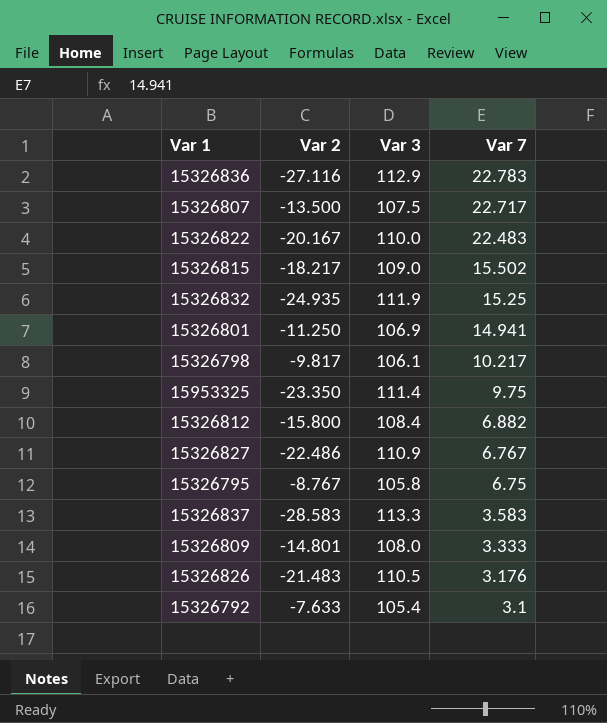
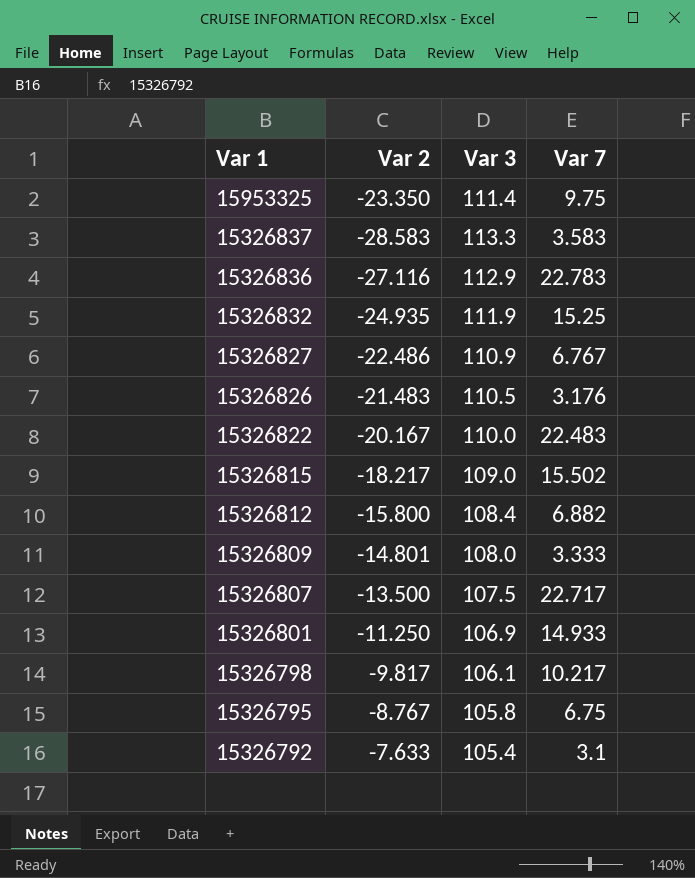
row order: Var 7 descending -> Var 1 descending
15326801 | Var 7: 14.941 -> 14.933

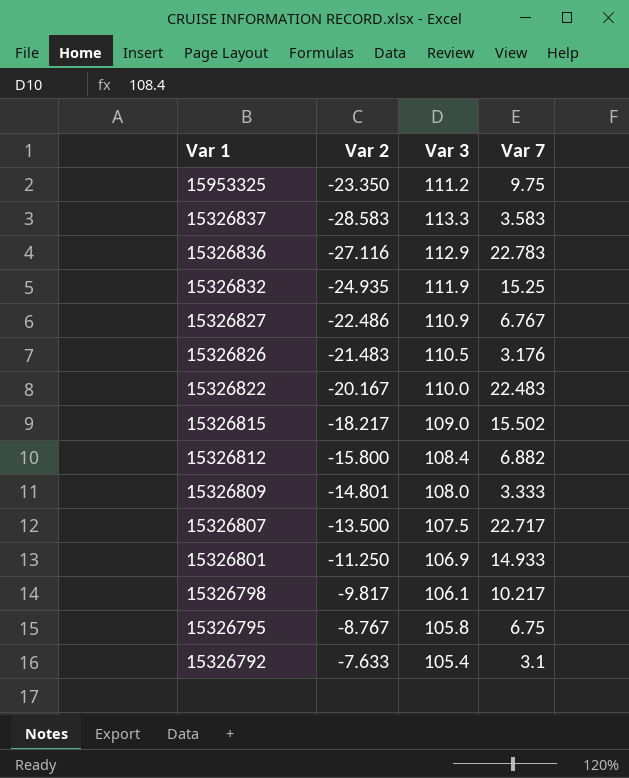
15953325 | Var 3: 111.4 -> 111.2

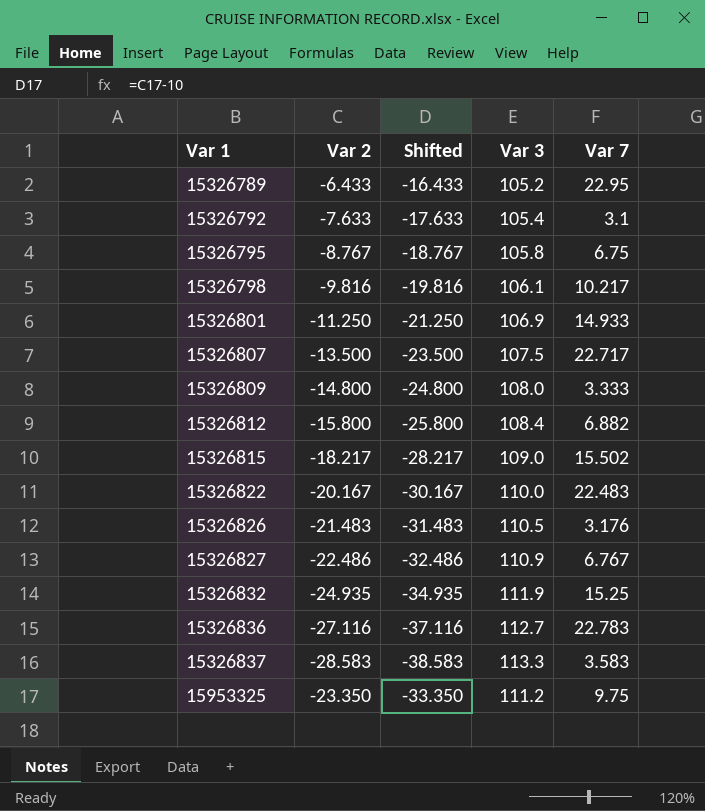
row order: Var 1 descending -> Var 1 ascending
column Shifted | formula: none -> [Var 2] - 10
row 15326789: none -> -6.433 | -16.433 | 105.2 | 22.95
15326798 | Var 2: -9.817 -> -9.816
15326809 | Var 2: -14.801 -> -14.800
15326836 | Var 3: 112.9 -> 112.7

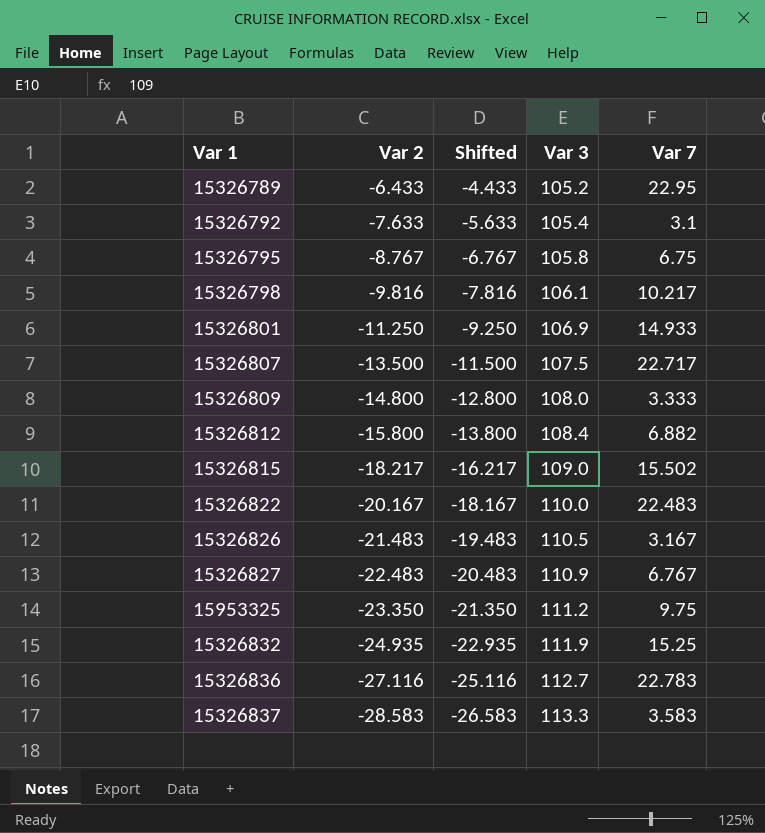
row order: Var 1 ascending -> Var 2 descending
column Shifted | formula: [Var 2] - 10 -> [Var 2] + 2
15326826 | Var 7: 3.176 -> 3.167
15326827 | Var 2: -22.486 -> -22.483

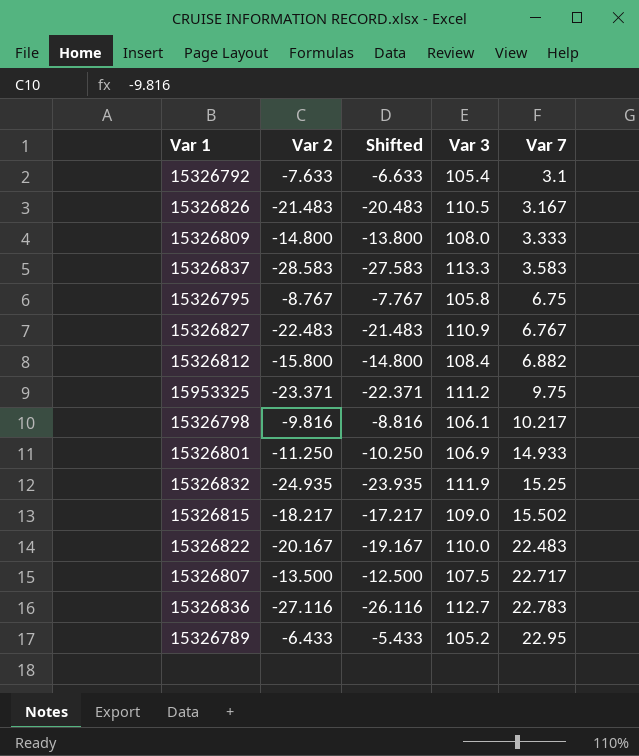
row order: Var 2 descending -> Var 7 ascending
column Shifted | formula: [Var 2] + 2 -> [Var 2] + 1
15953325 | Var 2: -23.350 -> -23.371

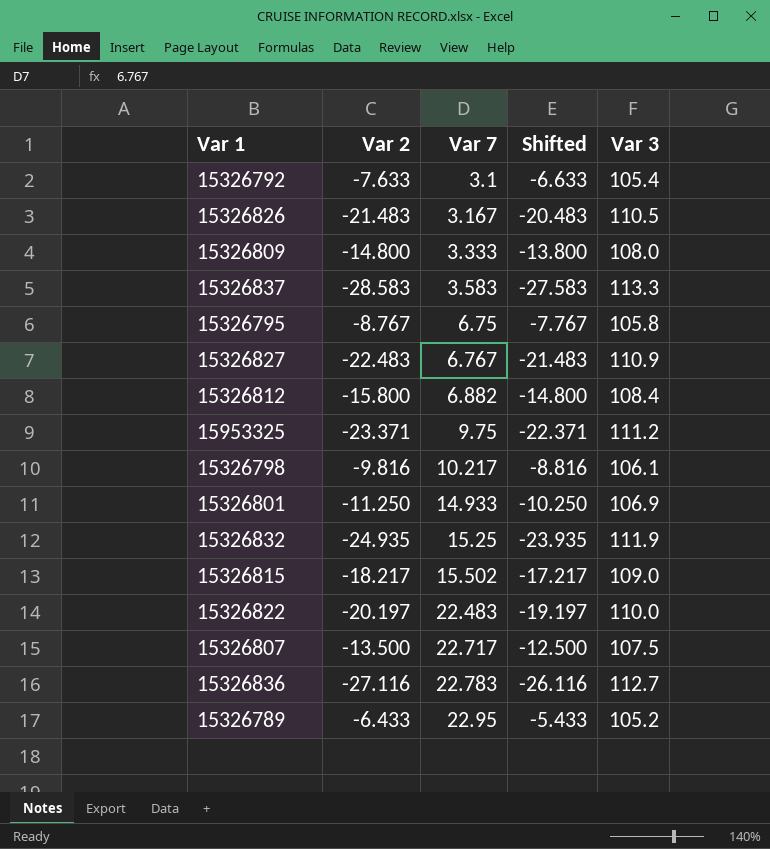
column Var 7 | position: 5 -> 3
15326822 | Var 2: -20.167 -> -20.197
15326822 | Shifted: -19.167 -> -19.197

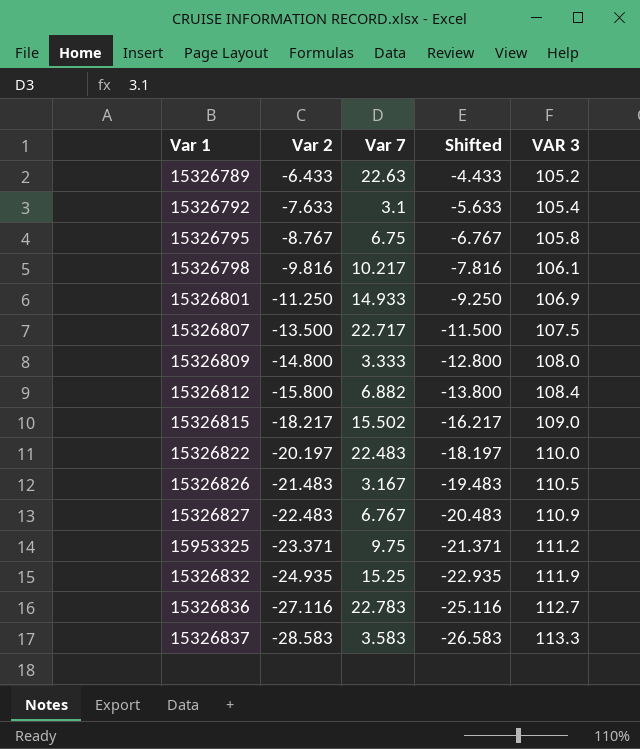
row order: Var 7 ascending -> Var 2 descending
column Shifted | formula: [Var 2] + 1 -> [Var 2] + 2
column name: Var 3 -> VAR 3
15326789 | Var 7: 22.95 -> 22.63

